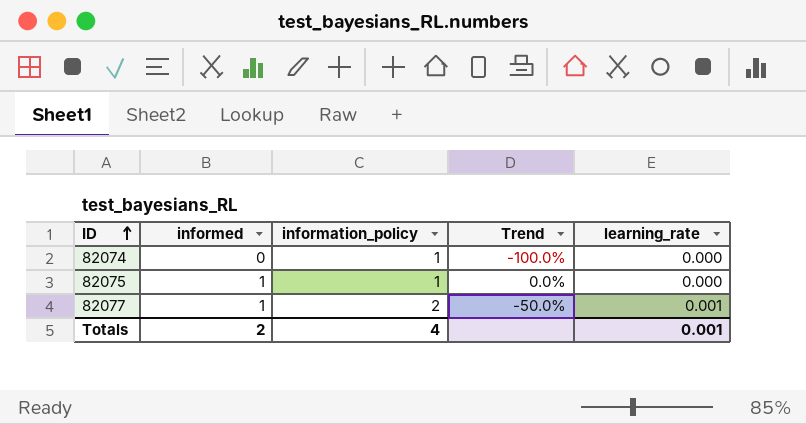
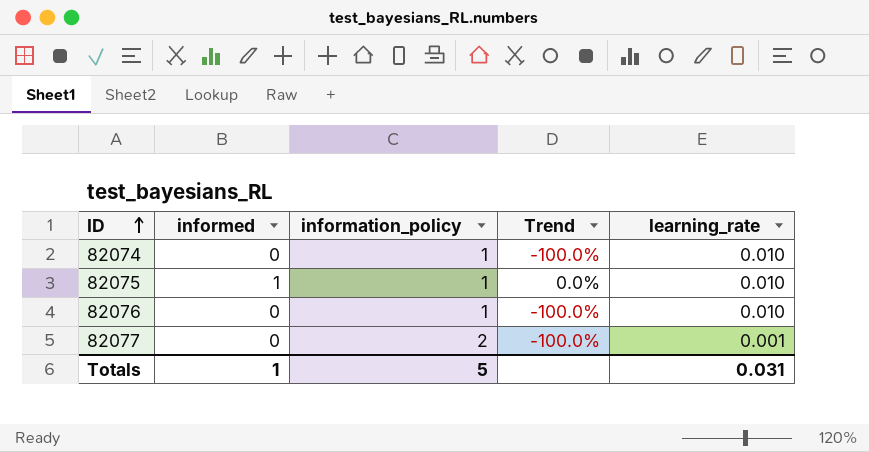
82074 | learning_rate: 0.000 -> 0.010
82075 | learning_rate: 0.000 -> 0.010
row 82076: none -> 0 | 1 | -100.0% | 0.010
82077 | informed: 1 -> 0
82077 | Trend: -50.0% -> -100.0%
Totals | informed: 2 -> 1
Totals | information_policy: 4 -> 5
Totals | learning_rate: 0.001 -> 0.031

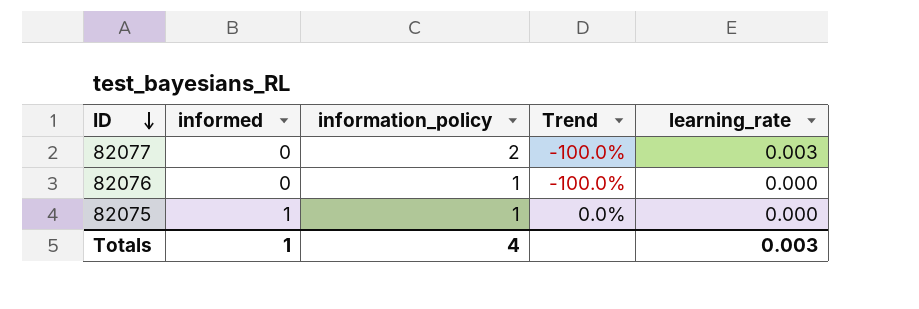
row order: ID ascending -> ID descending
row 82074: 0 | 1 | -100.0% | 0.010 -> none
82077 | learning_rate: 0.001 -> 0.003
82076 | learning_rate: 0.010 -> 0.000
82075 | learning_rate: 0.010 -> 0.000
Totals | information_policy: 5 -> 4
Totals | learning_rate: 0.031 -> 0.003

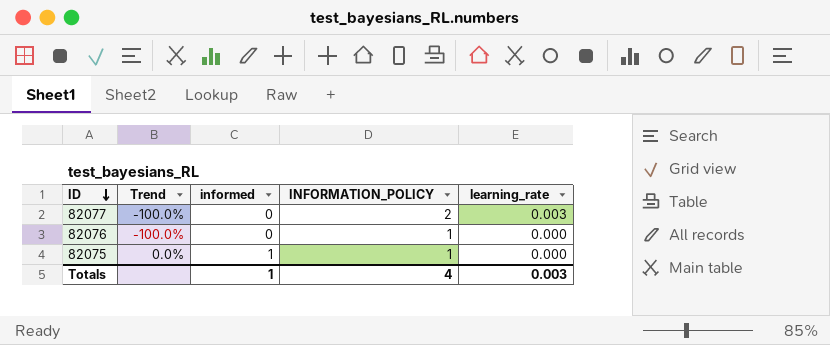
column Trend | position: 4 -> 2
column name: information_policy -> INFORMATION_POLICY

